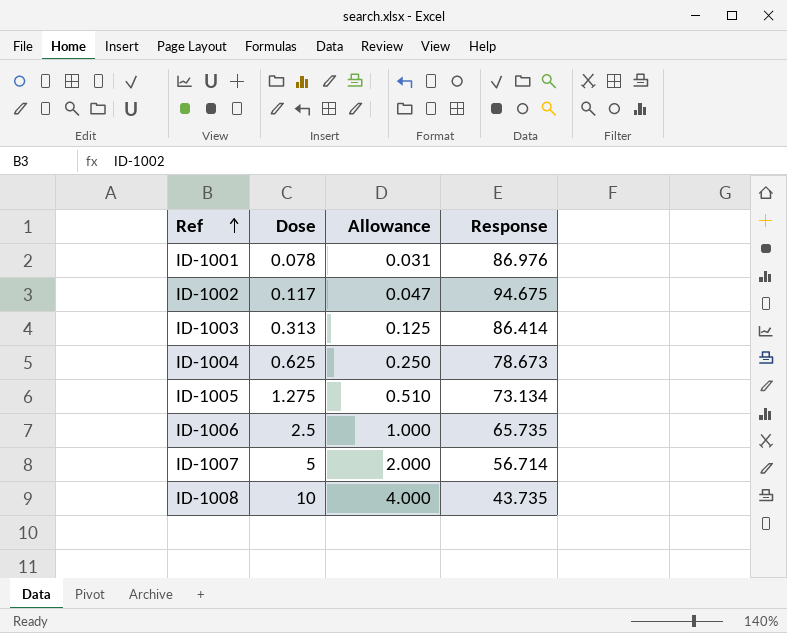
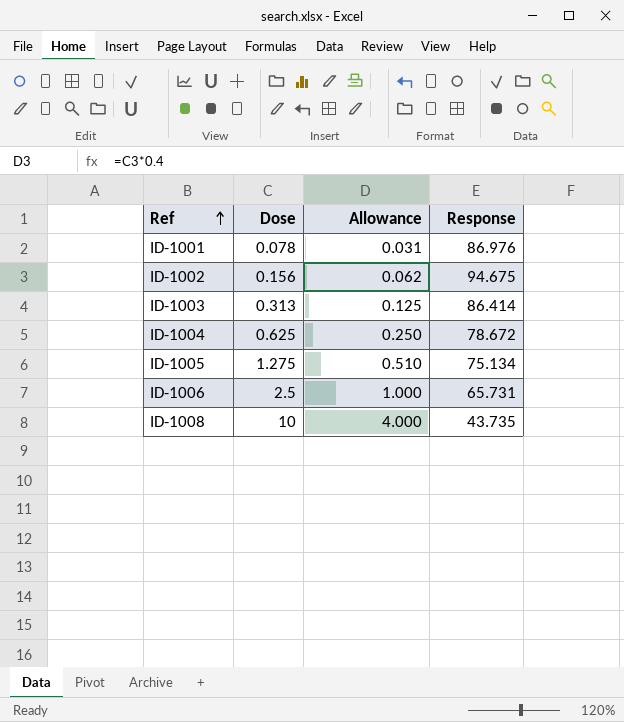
row ID-1007: 5 | 2.000 | 56.714 -> none
ID-1002 | Dose: 0.117 -> 0.156
ID-1002 | Allowance: 0.047 -> 0.062
ID-1004 | Response: 78.673 -> 78.672
ID-1005 | Response: 73.134 -> 75.134
ID-1006 | Response: 65.735 -> 65.731

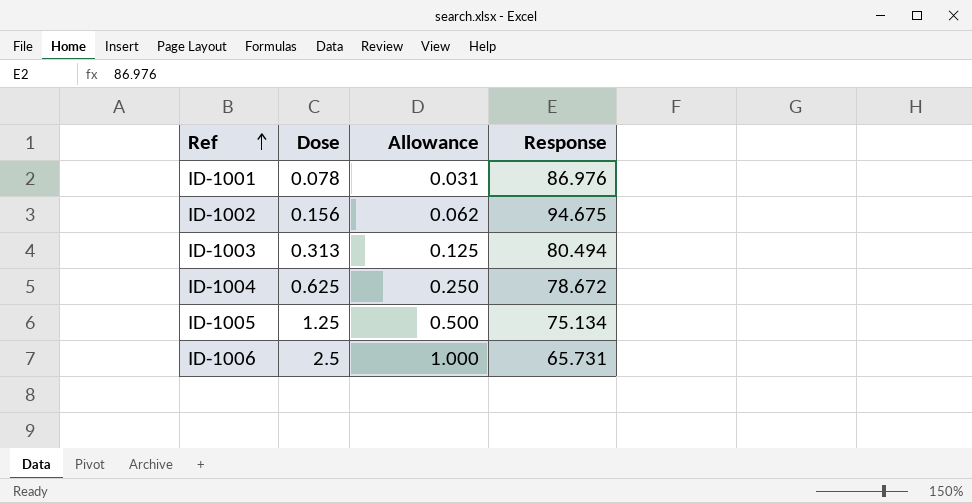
row ID-1008: 10 | 4.000 | 43.735 -> none
ID-1003 | Response: 86.414 -> 80.494
ID-1005 | Dose: 1.275 -> 1.25
ID-1005 | Allowance: 0.510 -> 0.500

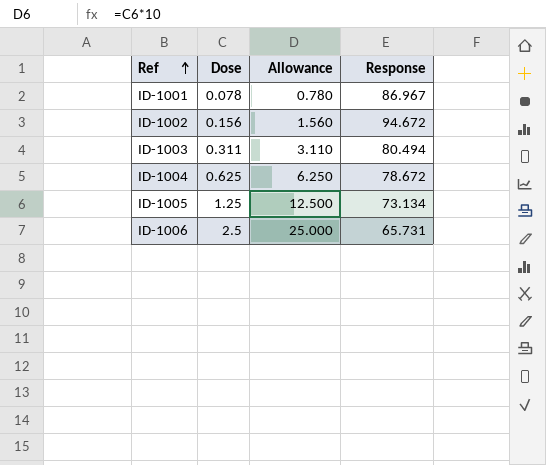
column Allowance | formula: [Dose] * 0.4 -> [Dose] * 10
ID-1001 | Response: 86.976 -> 86.967
ID-1002 | Response: 94.675 -> 94.672
ID-1003 | Dose: 0.313 -> 0.311
ID-1005 | Response: 75.134 -> 73.134

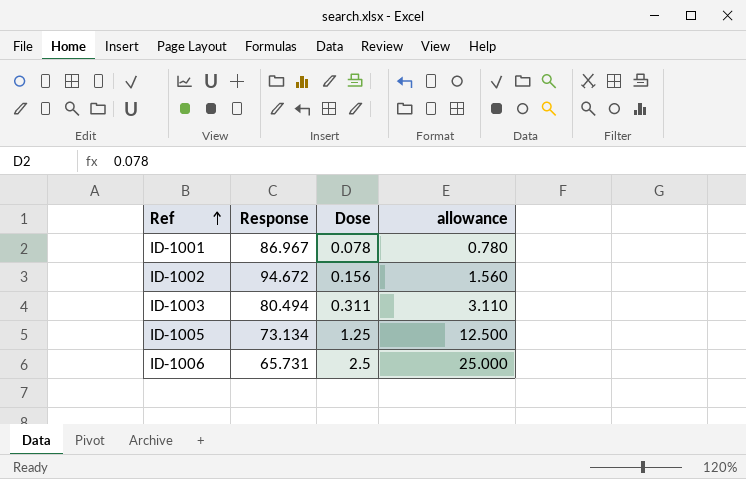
column Response | position: 4 -> 2
column name: Allowance -> allowance
row ID-1004: 0.625 | 6.250 | 78.672 -> none

